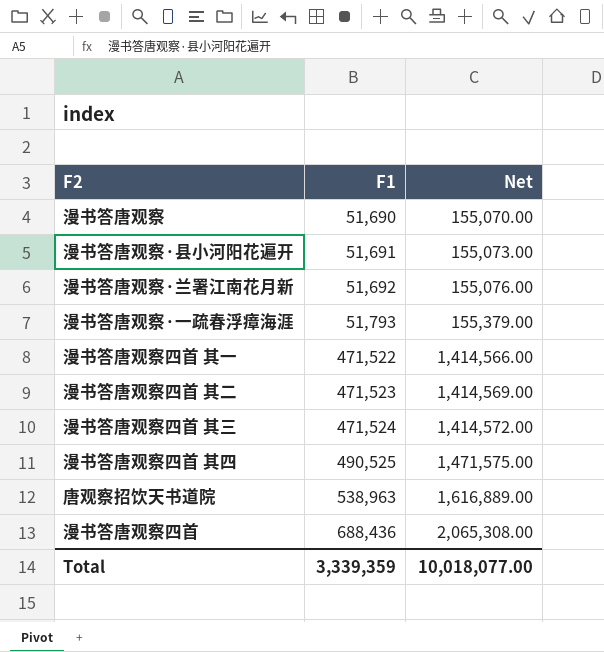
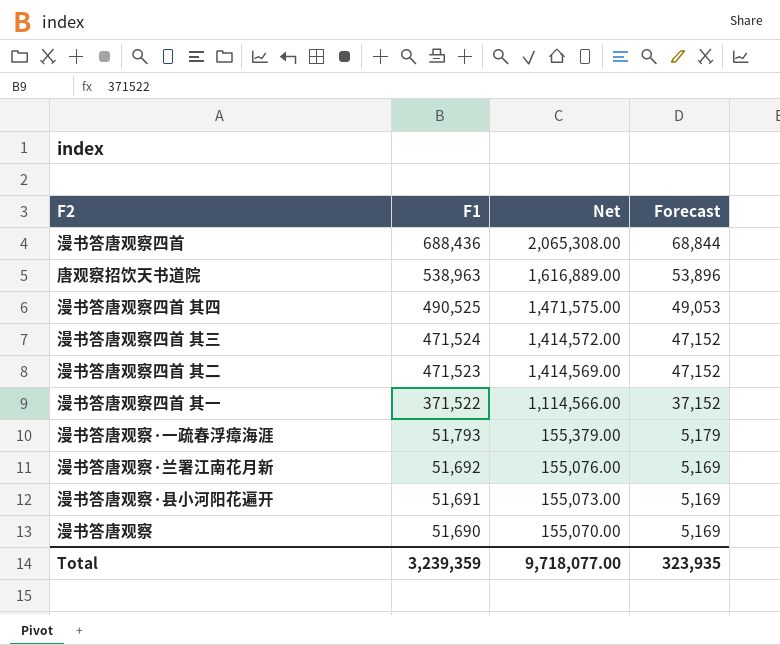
row order: F1 ascending -> F1 descending
column Forecast | formula: none -> [F1] * 0.1
漫书答唐观察四首 其一 | F1: 471,522 -> 371,522
漫书答唐观察四首 其一 | Net: 1,414,566.00 -> 1,114,566.00
Total | F1: 3,339,359 -> 3,239,359
Total | Net: 10,018,077.00 -> 9,718,077.00

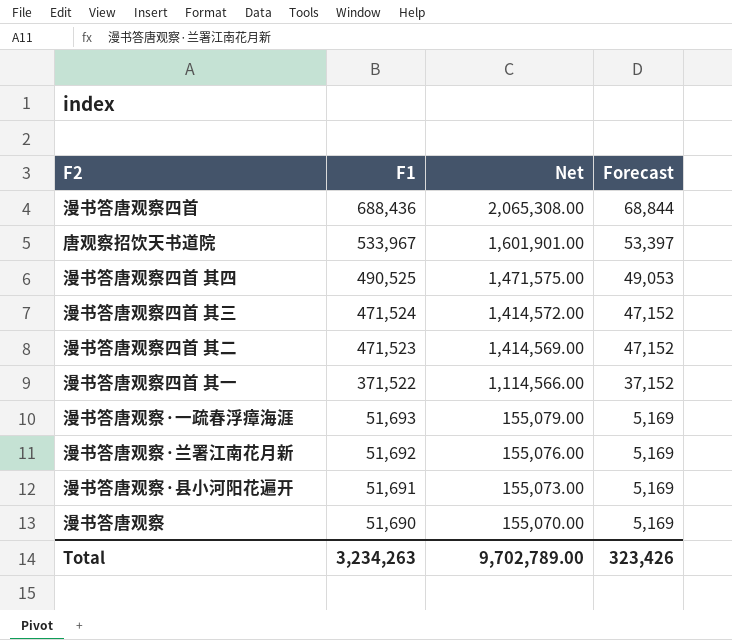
唐观察招饮天书道院 | F1: 538,963 -> 533,967
唐观察招饮天书道院 | Net: 1,616,889.00 -> 1,601,901.00
唐观察招饮天书道院 | Forecast: 53,896 -> 53,397
漫书答唐观察·一疏春浮瘴海涯 | F1: 51,793 -> 51,693
漫书答唐观察·一疏春浮瘴海涯 | Net: 155,379.00 -> 155,079.00
漫书答唐观察·一疏春浮瘴海涯 | Forecast: 5,179 -> 5,169
Total | F1: 3,239,359 -> 3,234,263
Total | Net: 9,718,077.00 -> 9,702,789.00
Total | Forecast: 323,935 -> 323,426

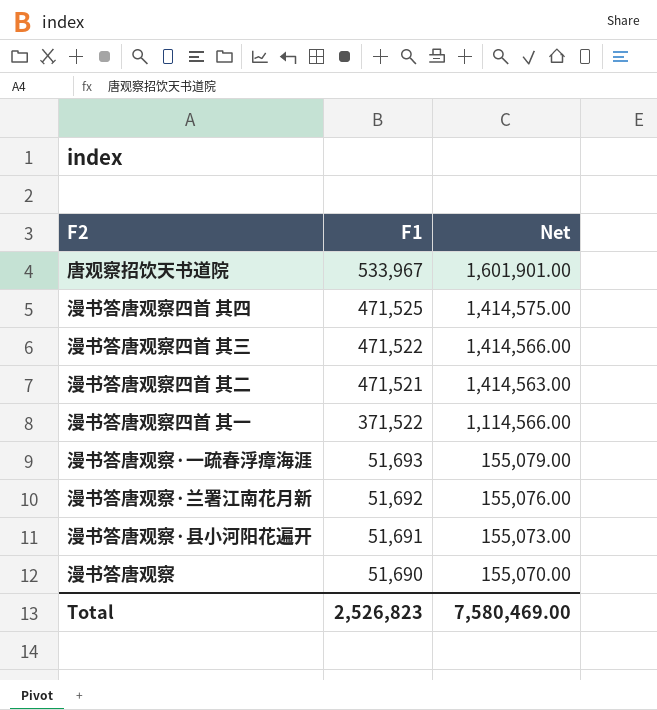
column Forecast | formula: [F1] * 0.1 -> none
row 漫书答唐观察四首: 688,436 | 2,065,308.00 | 68,844 -> none
漫书答唐观察四首 其四 | F1: 490,525 -> 471,525
漫书答唐观察四首 其四 | Net: 1,471,575.00 -> 1,414,575.00
漫书答唐观察四首 其三 | F1: 471,524 -> 471,522
漫书答唐观察四首 其三 | Net: 1,414,572.00 -> 1,414,566.00
漫书答唐观察四首 其二 | F1: 471,523 -> 471,521
漫书答唐观察四首 其二 | Net: 1,414,569.00 -> 1,414,563.00
Total | F1: 3,234,263 -> 2,526,823
Total | Net: 9,702,789.00 -> 7,580,469.00

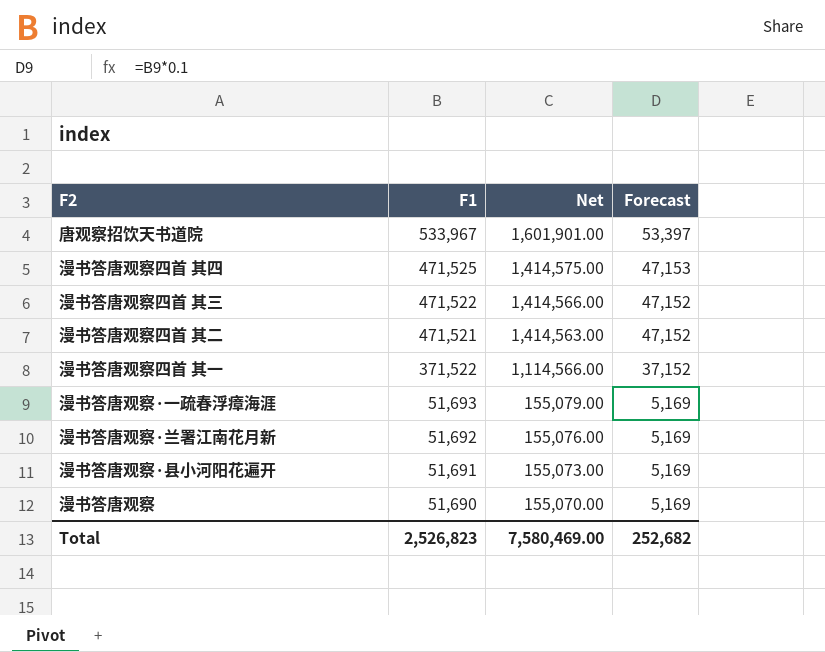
column Forecast | formula: none -> [F1] * 0.1

